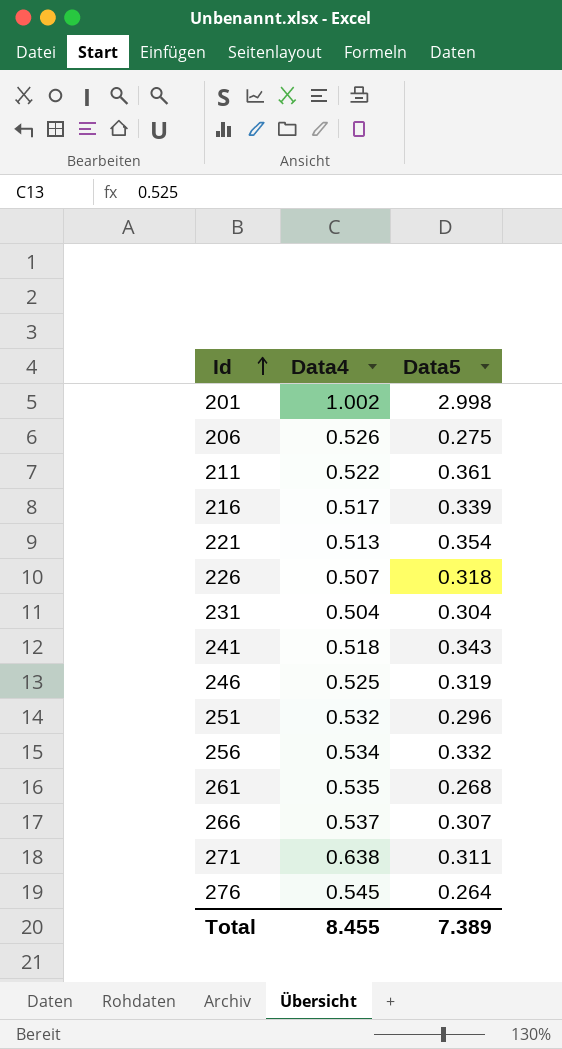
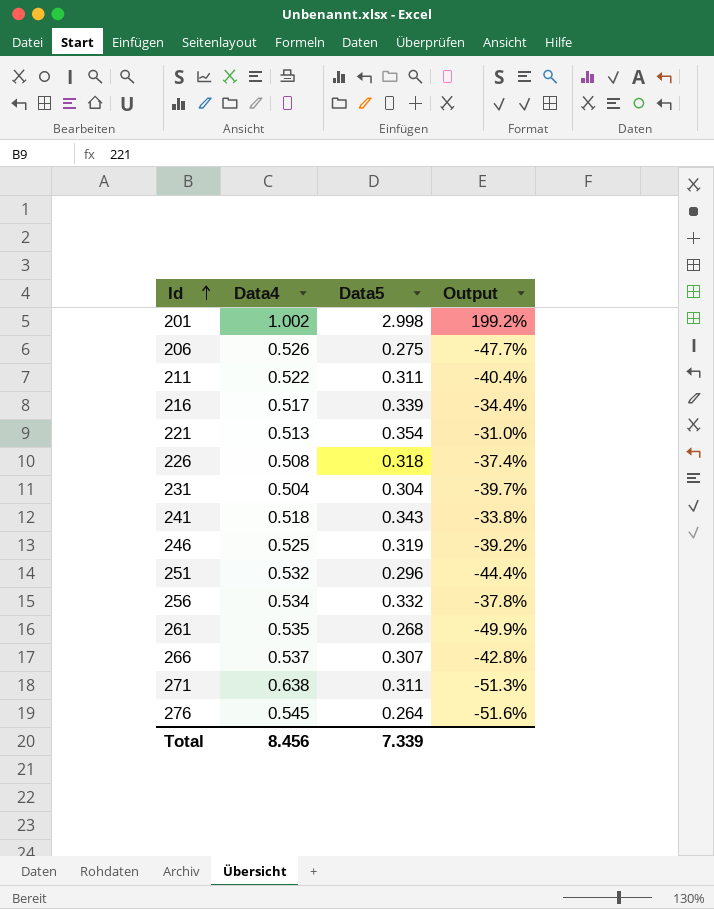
column Output | formula: none -> ([Data5] - [Data4]) / [Data4]
211 | Data5: 0.361 -> 0.311
226 | Data4: 0.507 -> 0.508
Total | Data4: 8.455 -> 8.456
Total | Data5: 7.389 -> 7.339

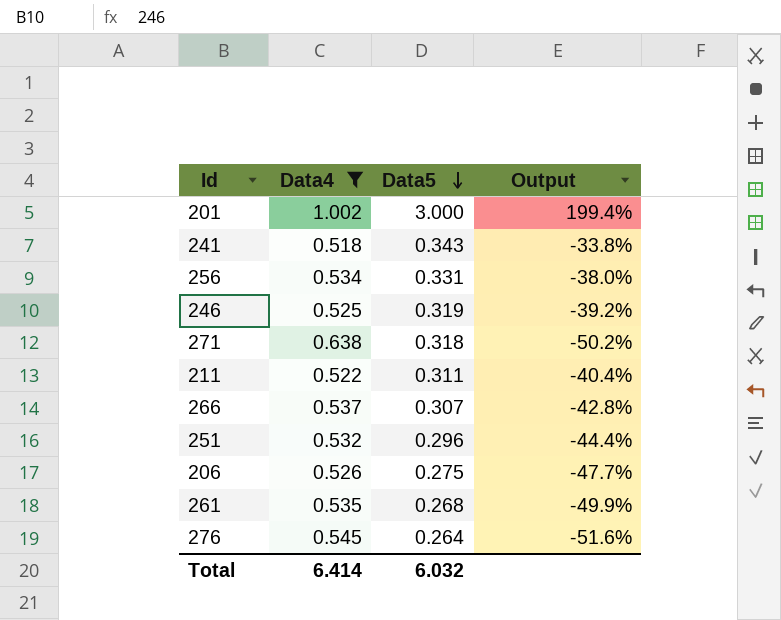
filter: none -> Data4 >= 0.518
row order: Id ascending -> Data5 descending
201 | Data5: 2.998 -> 3.000
201 | Output: 199.2% -> 199.4%
256 | Data5: 0.332 -> 0.331
256 | Output: -37.8% -> -38.0%
271 | Data5: 0.311 -> 0.318
271 | Output: -51.3% -> -50.2%
Total | Data4: 8.456 -> 6.414
Total | Data5: 7.339 -> 6.032

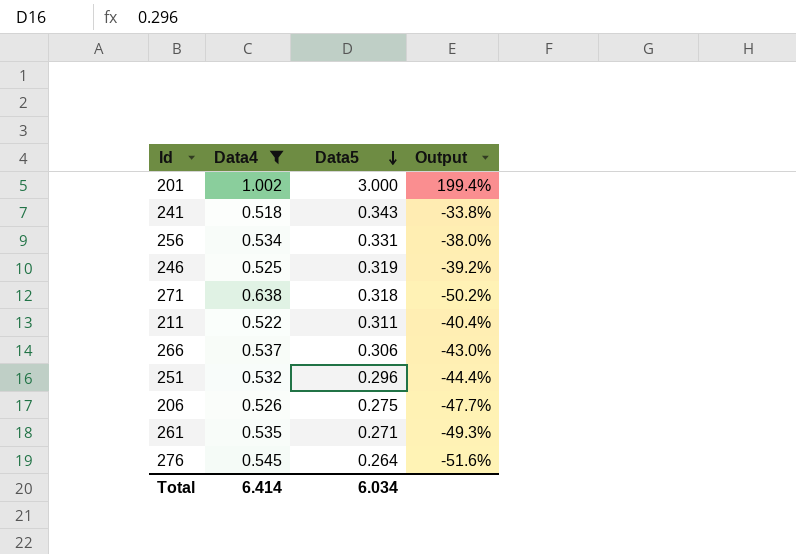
266 | Data5: 0.307 -> 0.306
266 | Output: -42.8% -> -43.0%
261 | Data5: 0.268 -> 0.271
261 | Output: -49.9% -> -49.3%
Total | Data5: 6.032 -> 6.034

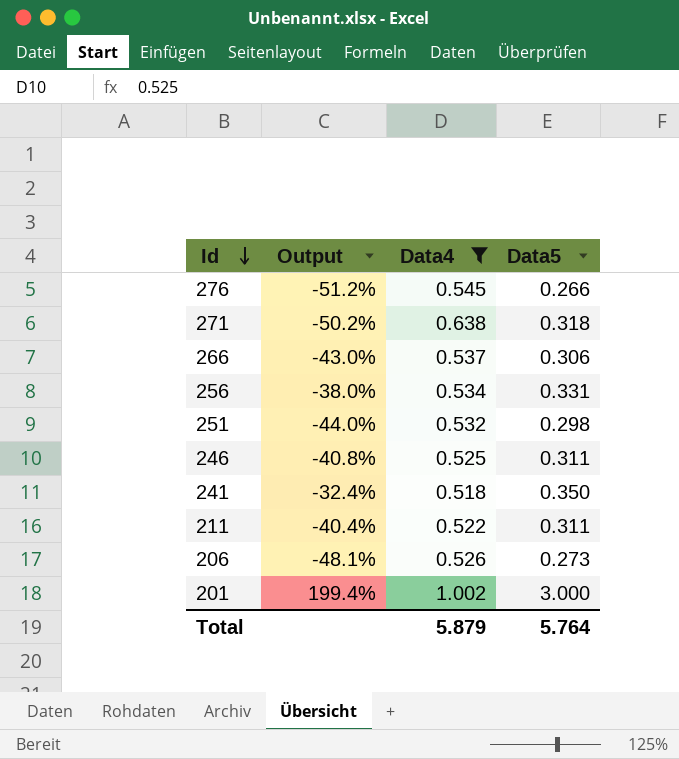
row order: Data5 descending -> Id descending
column Output | position: 4 -> 2
row 261: 0.535 | 0.271 | -49.3% -> none
276 | Output: -51.6% -> -51.2%
276 | Data5: 0.264 -> 0.266
251 | Output: -44.4% -> -44.0%
251 | Data5: 0.296 -> 0.298
246 | Output: -39.2% -> -40.8%
246 | Data5: 0.319 -> 0.311
241 | Output: -33.8% -> -32.4%
241 | Data5: 0.343 -> 0.350
206 | Output: -47.7% -> -48.1%
206 | Data5: 0.275 -> 0.273
Total | Data4: 6.414 -> 5.879
Total | Data5: 6.034 -> 5.764

